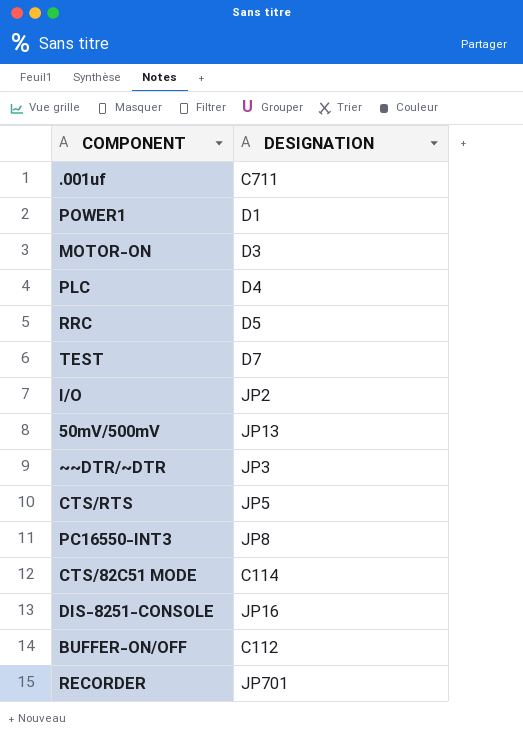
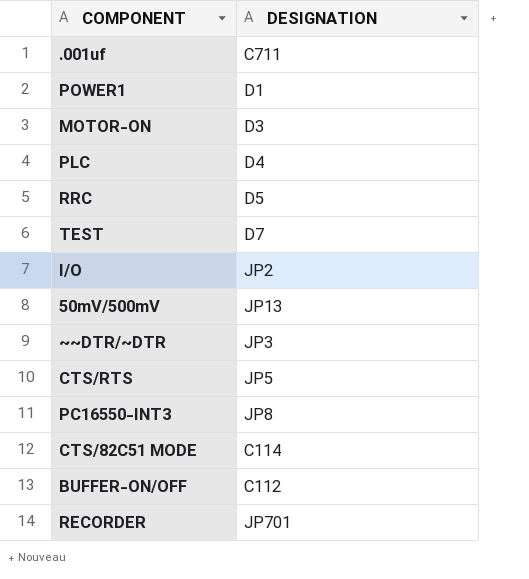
row DIS-8251-CONSOLE: JP16 -> none

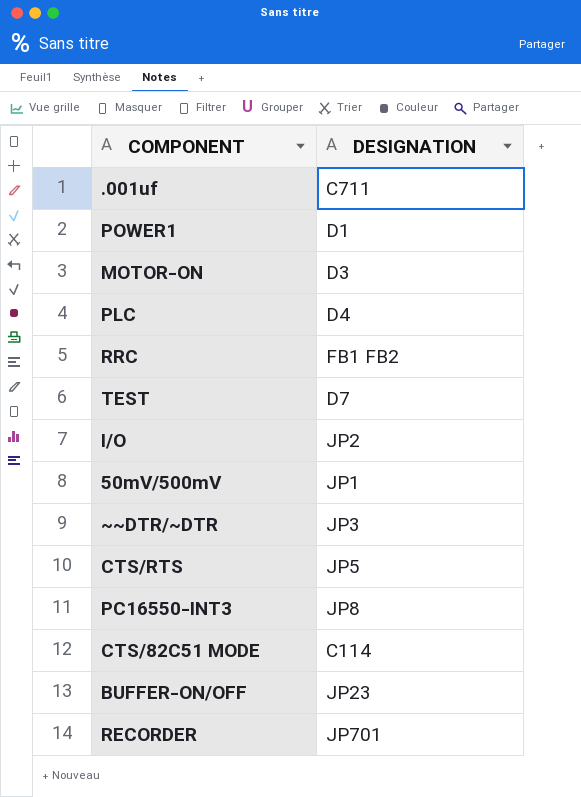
RRC | DESIGNATION: D5 -> FB1 FB2
50mV/500mV | DESIGNATION: JP13 -> JP1
BUFFER-ON/OFF | DESIGNATION: C112 -> JP23

